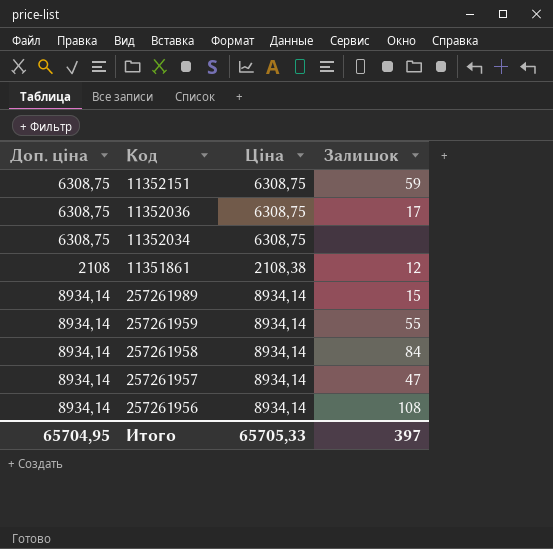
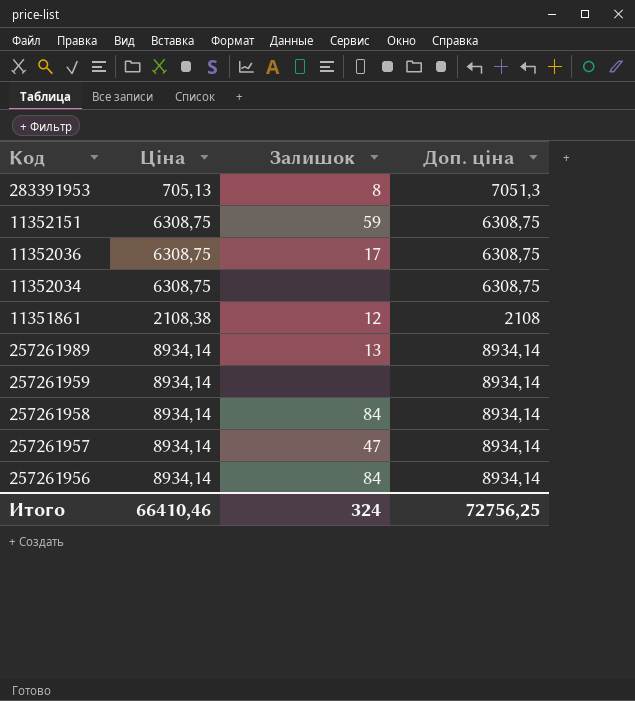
column Доп. ціна | position: 1 -> 4
row 283391953: none -> 705,13 | 8 | 7051,3
257261989 | Залишок: 15 -> 13
257261959 | Залишок: 55 -> none
257261956 | Залишок: 108 -> 84
Итого | Ціна: 65705,33 -> 66410,46
Итого | Залишок: 397 -> 324
Итого | Доп. ціна: 65704,95 -> 72756,25

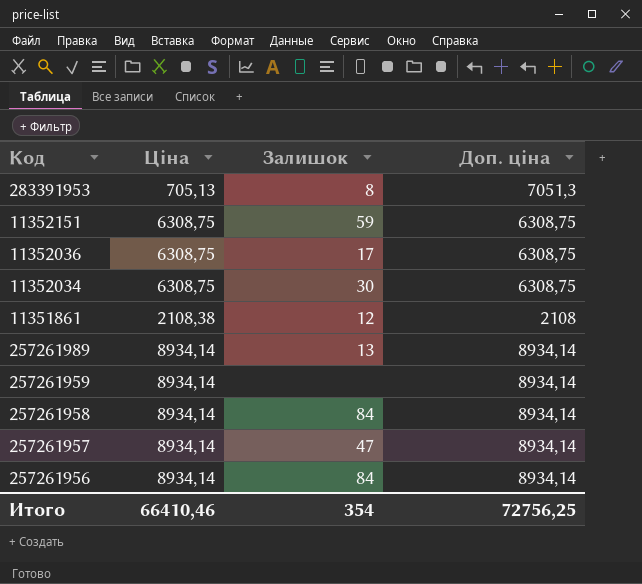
11352034 | Залишок: none -> 30
Итого | Залишок: 324 -> 354

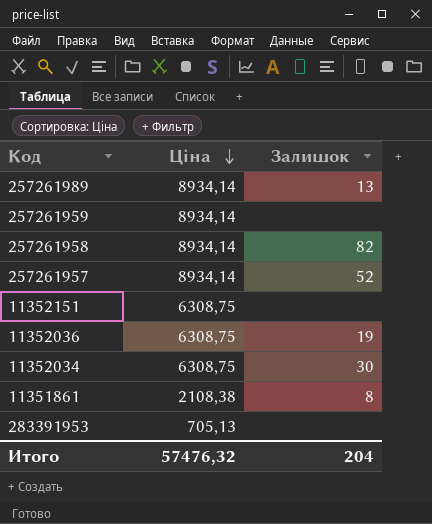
row order: none -> Ціна descending
column Доп. ціна | position: 4 -> none
row 257261956: 8934,14 | 84 | 8934,14 -> none
257261958 | Залишок: 84 -> 82
257261957 | Залишок: 47 -> 52
11352151 | Залишок: 59 -> none
11352036 | Залишок: 17 -> 19
11351861 | Залишок: 12 -> 8
283391953 | Залишок: 8 -> none
Итого | Ціна: 66410,46 -> 57476,32
Итого | Залишок: 354 -> 204

